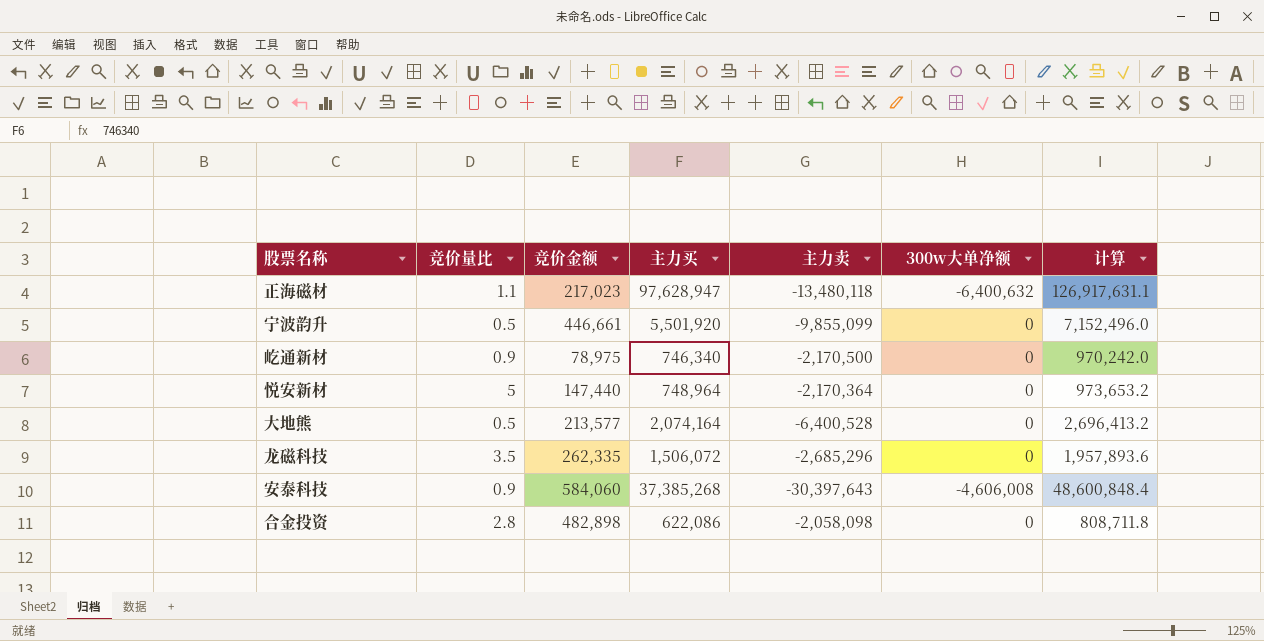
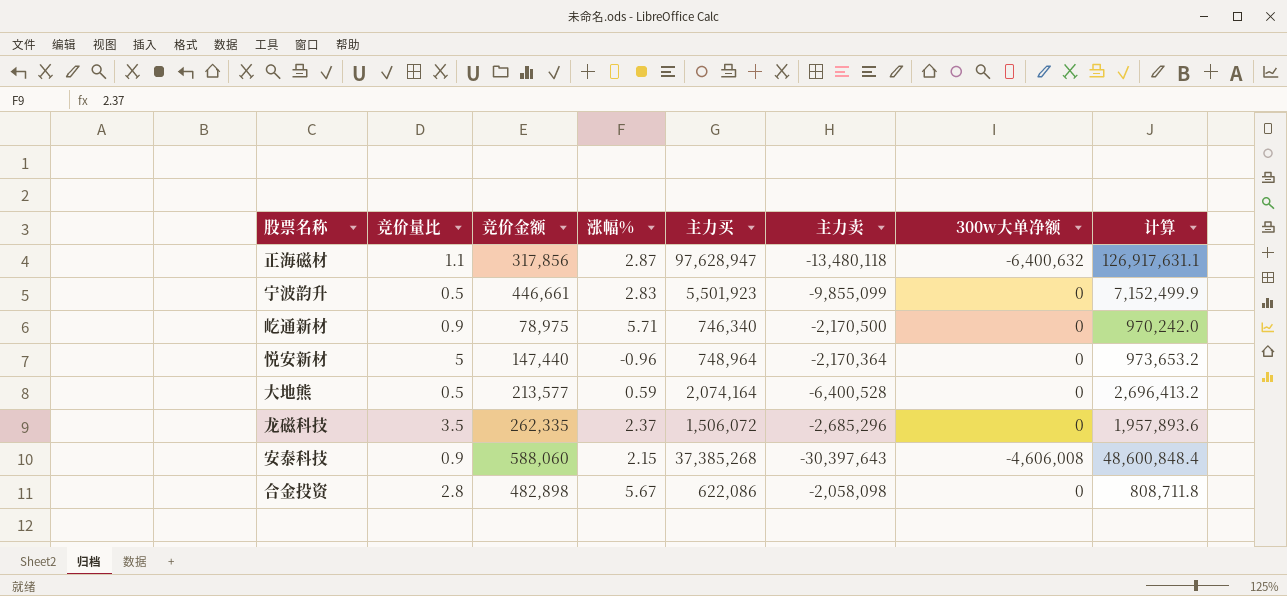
column 涨幅% | position: none -> 4
正海磁材 | 竞价金额: 217,023 -> 317,856
宁波韵升 | 主力买: 5,501,920 -> 5,501,923
宁波韵升 | 计算: 7,152,496.0 -> 7,152,499.9
安泰科技 | 竞价金额: 584,060 -> 588,060

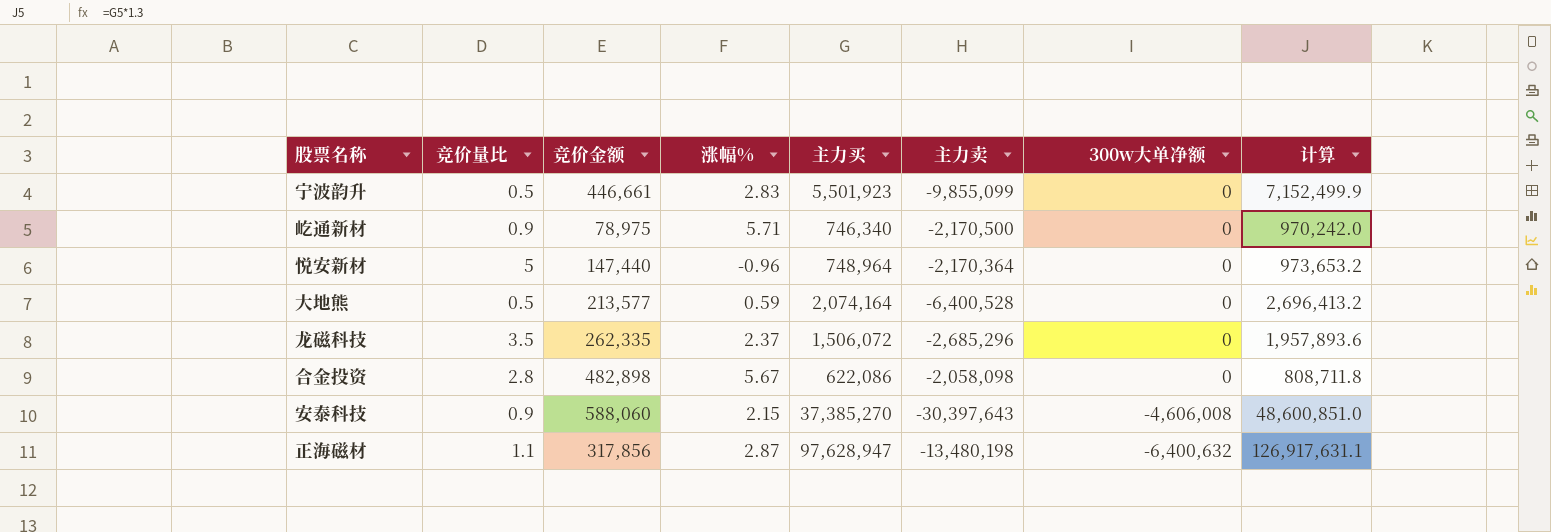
row order: none -> 300w大单净额 descending
安泰科技 | 主力买: 37,385,268 -> 37,385,270
安泰科技 | 计算: 48,600,848.4 -> 48,600,851.0
正海磁材 | 主力卖: -13,480,118 -> -13,480,198

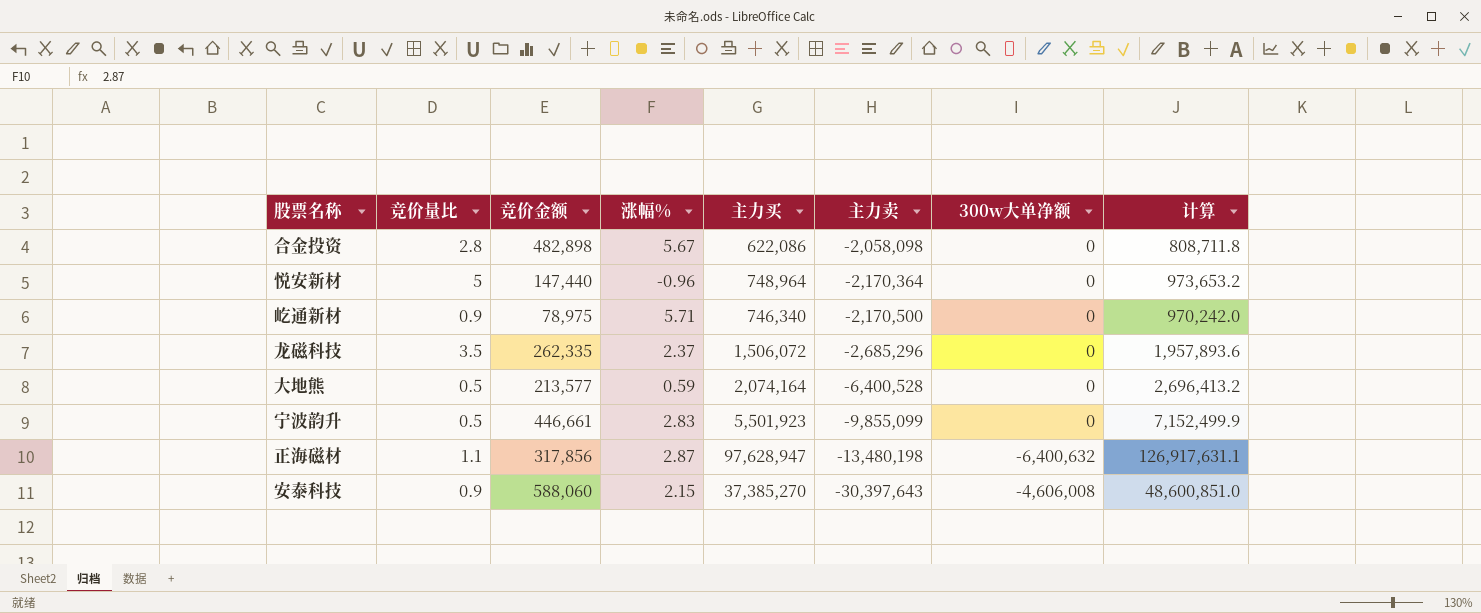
row order: 300w大单净额 descending -> 主力卖 descending

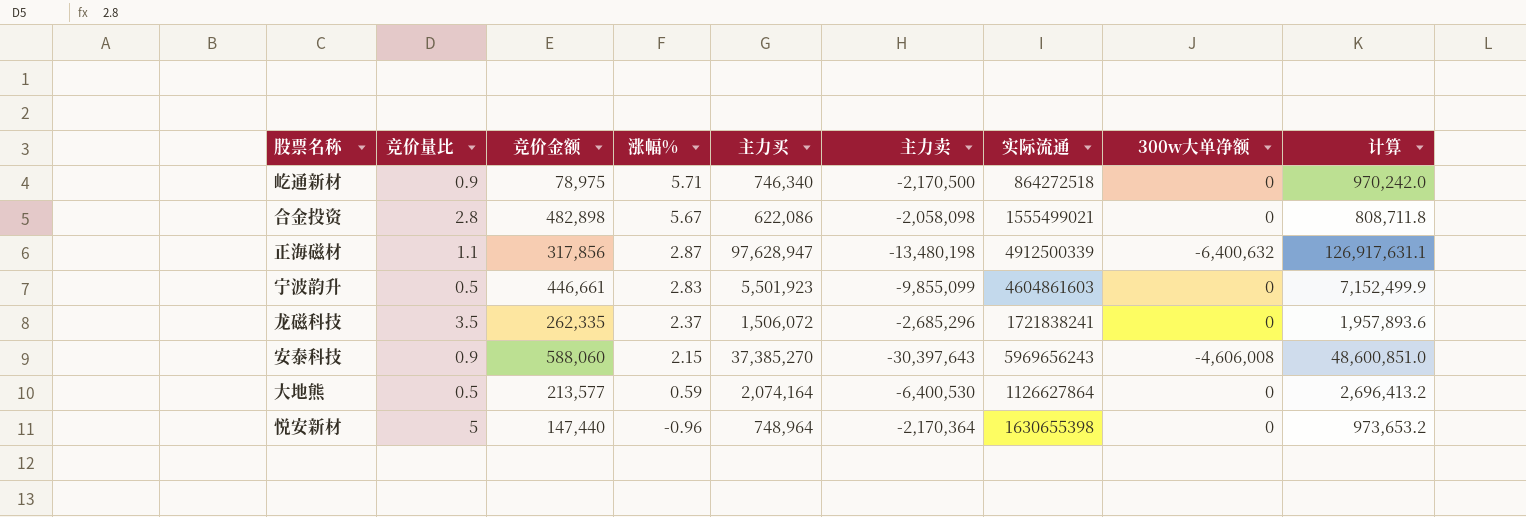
row order: 主力卖 descending -> 涨幅% descending
column 实际流通 | position: none -> 7
大地熊 | 主力卖: -6,400,528 -> -6,400,530

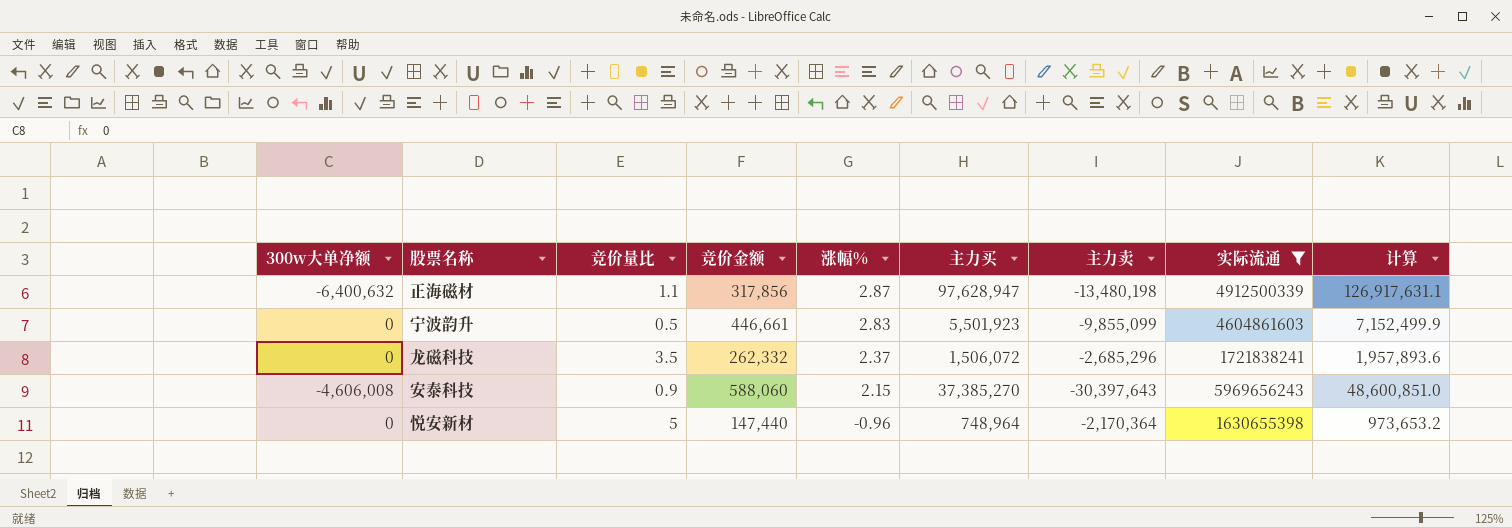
filter: none -> 实际流通 >= 1630655398
column 300w大单净额 | position: 8 -> 1
龙磁科技 | 竞价金额: 262,335 -> 262,332

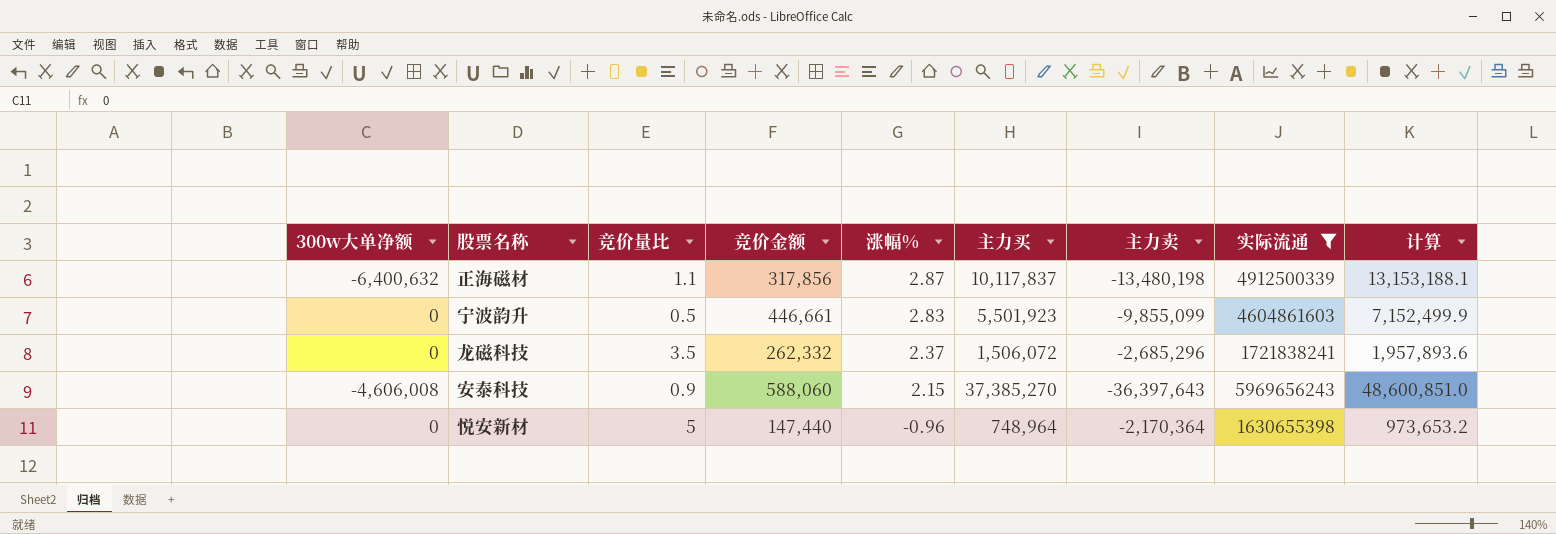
正海磁材 | 主力买: 97,628,947 -> 10,117,837
正海磁材 | 计算: 126,917,631.1 -> 13,153,188.1
安泰科技 | 主力卖: -30,397,643 -> -36,397,643

